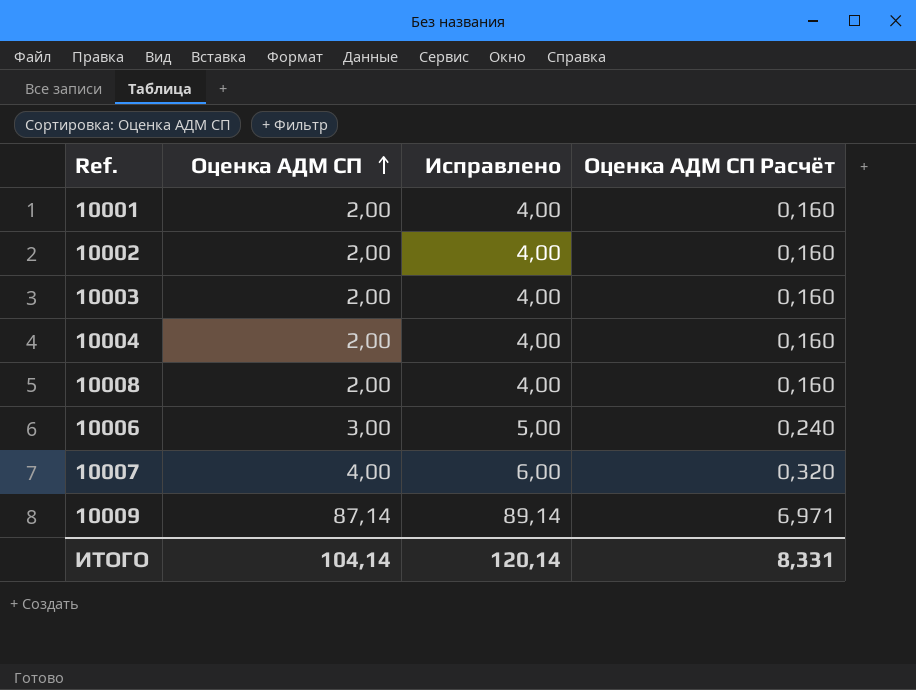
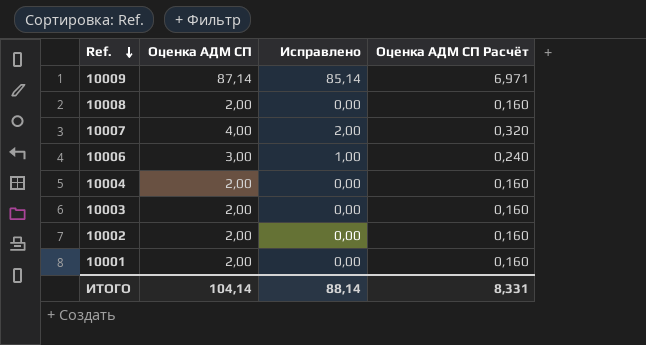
row order: Оценка АДМ СП ascending -> Ref. descending
column Исправлено | formula: [Оценка АДМ СП] + 2 -> [Оценка АДМ СП] - 2
ИТОГО | Исправлено: 120,14 -> 88,14

